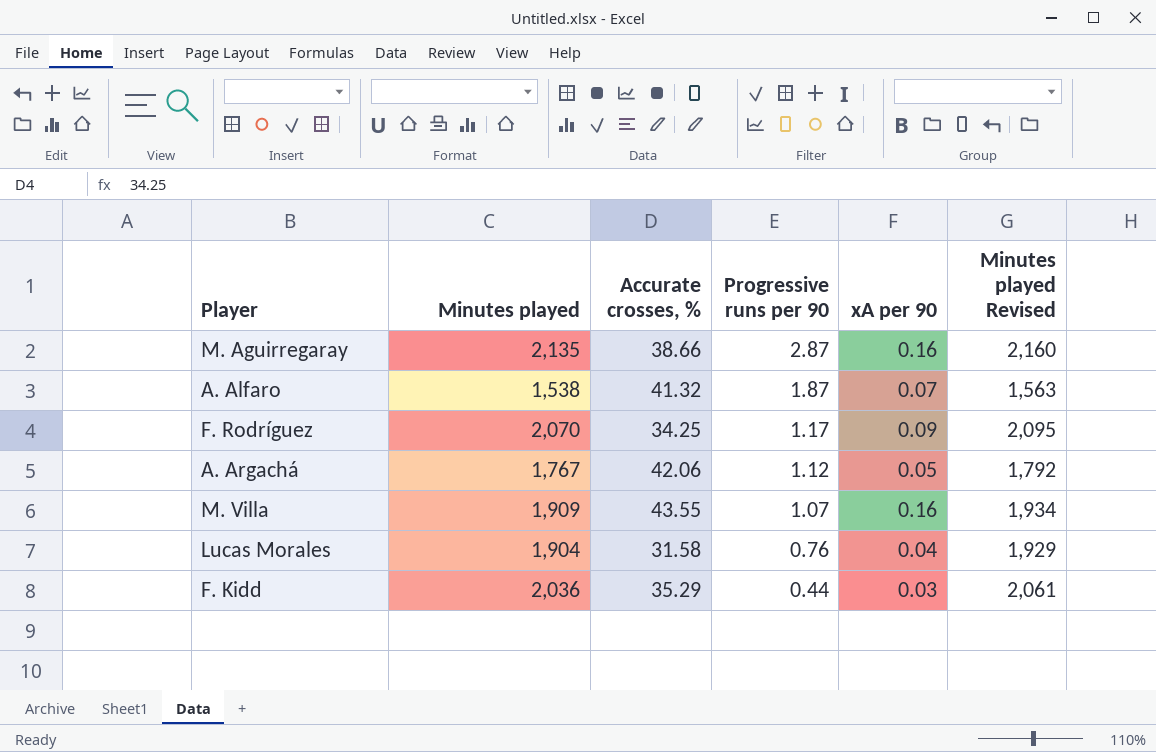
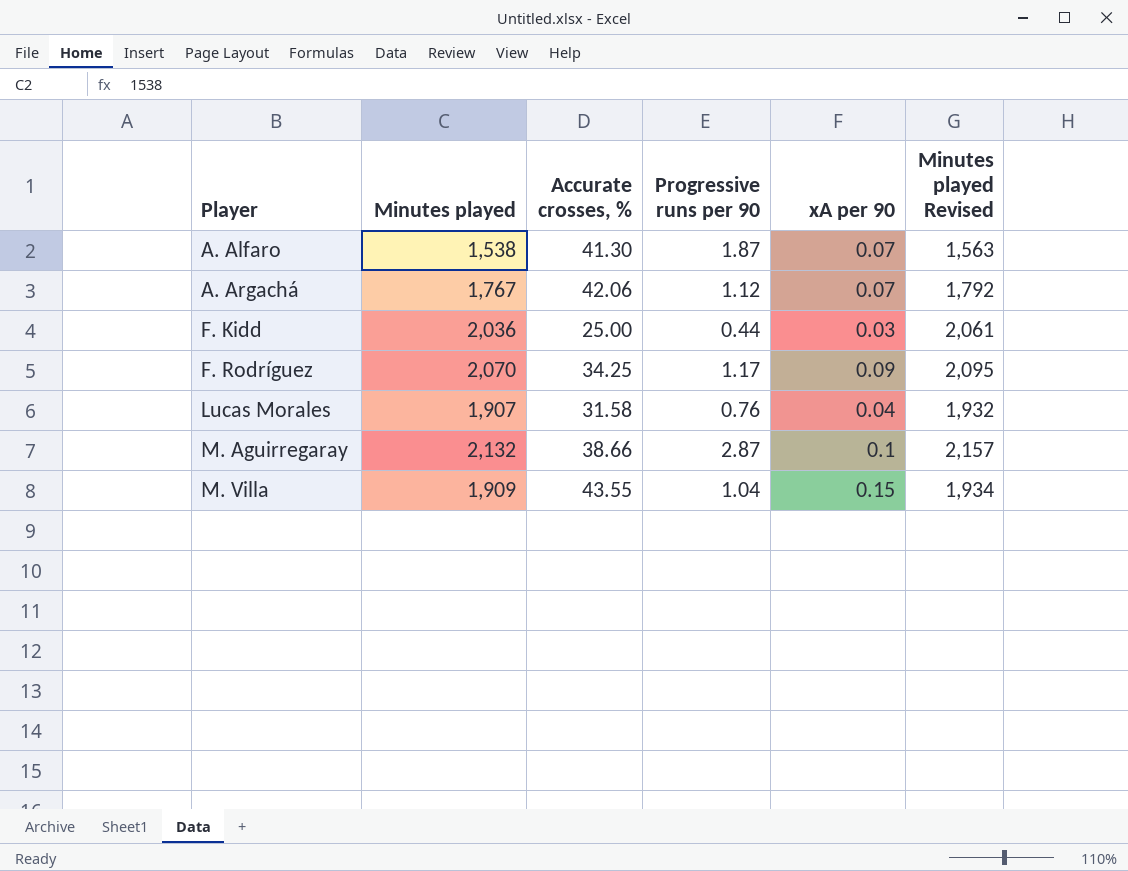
row order: Progressive runs per 90 descending -> Player ascending
A. Alfaro | Accurate crosses, %: 41.32 -> 41.30
A. Argachá | xA per 90: 0.05 -> 0.07
F. Kidd | Accurate crosses, %: 35.29 -> 25.00
Lucas Morales | Minutes played: 1,904 -> 1,907
Lucas Morales | Minutes played Revised: 1,929 -> 1,932
M. Aguirregaray | Minutes played: 2,135 -> 2,132
M. Aguirregaray | xA per 90: 0.16 -> 0.1
M. Aguirregaray | Minutes played Revised: 2,160 -> 2,157
M. Villa | Progressive runs per 90: 1.07 -> 1.04
M. Villa | xA per 90: 0.16 -> 0.15

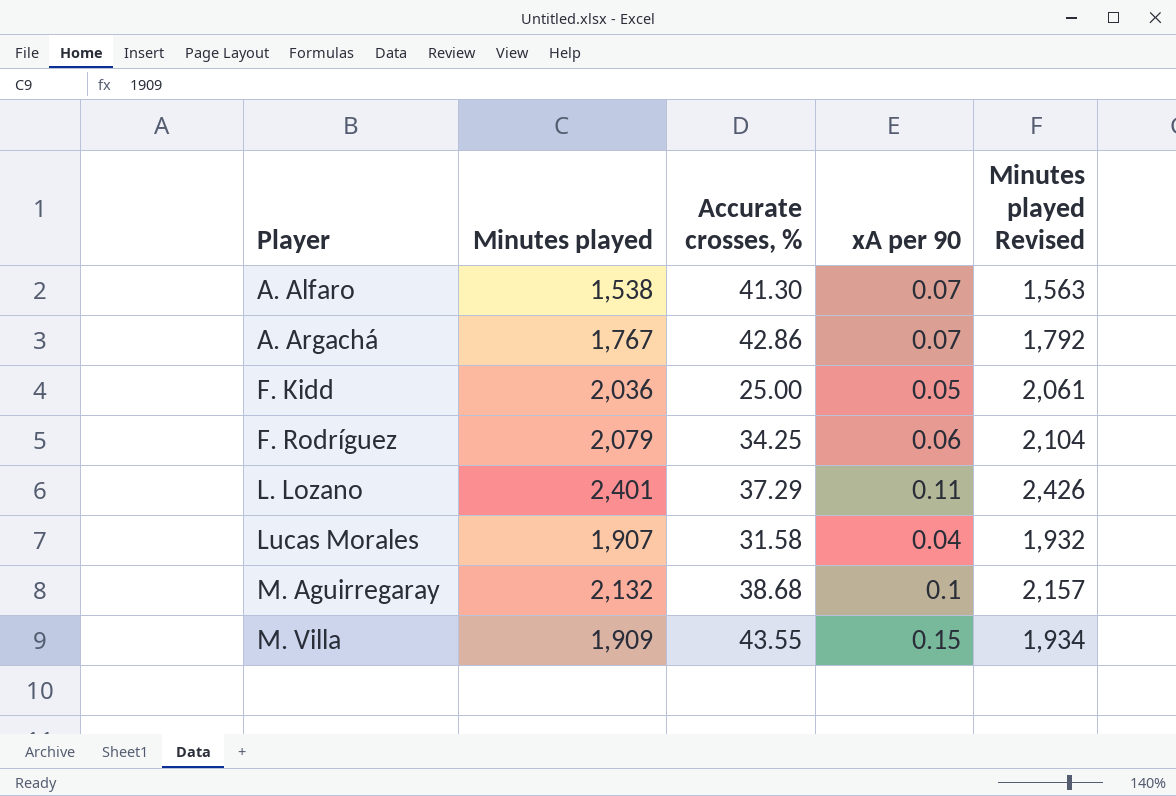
column Progressive runs per 90 | position: 4 -> none
A. Argachá | Accurate crosses, %: 42.06 -> 42.86
F. Kidd | xA per 90: 0.03 -> 0.05
F. Rodríguez | Minutes played: 2,070 -> 2,079
F. Rodríguez | xA per 90: 0.09 -> 0.06
F. Rodríguez | Minutes played Revised: 2,095 -> 2,104
row L. Lozano: none -> 2,401 | 37.29 | 0.11 | 2,426
M. Aguirregaray | Accurate crosses, %: 38.66 -> 38.68

